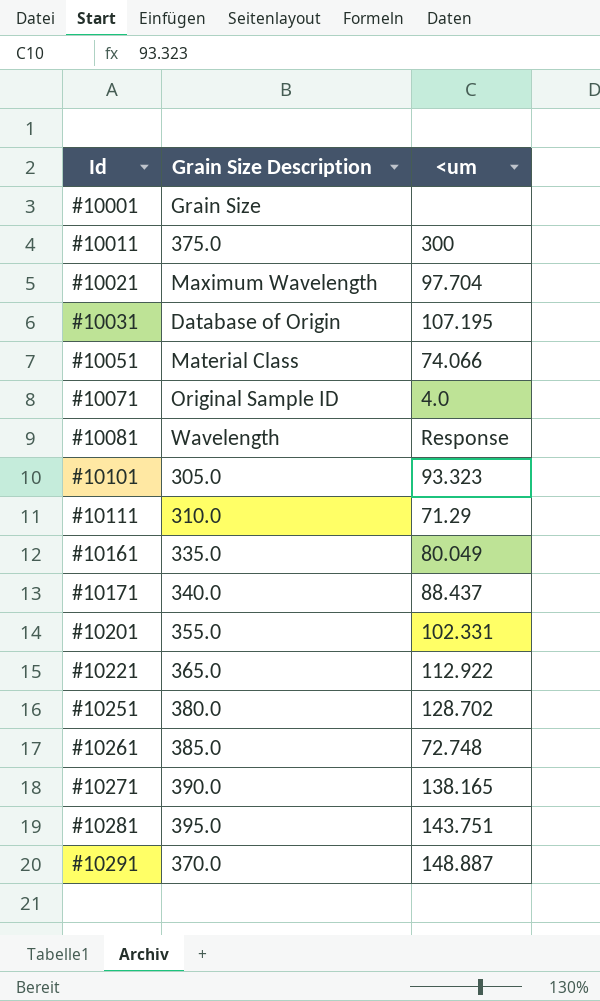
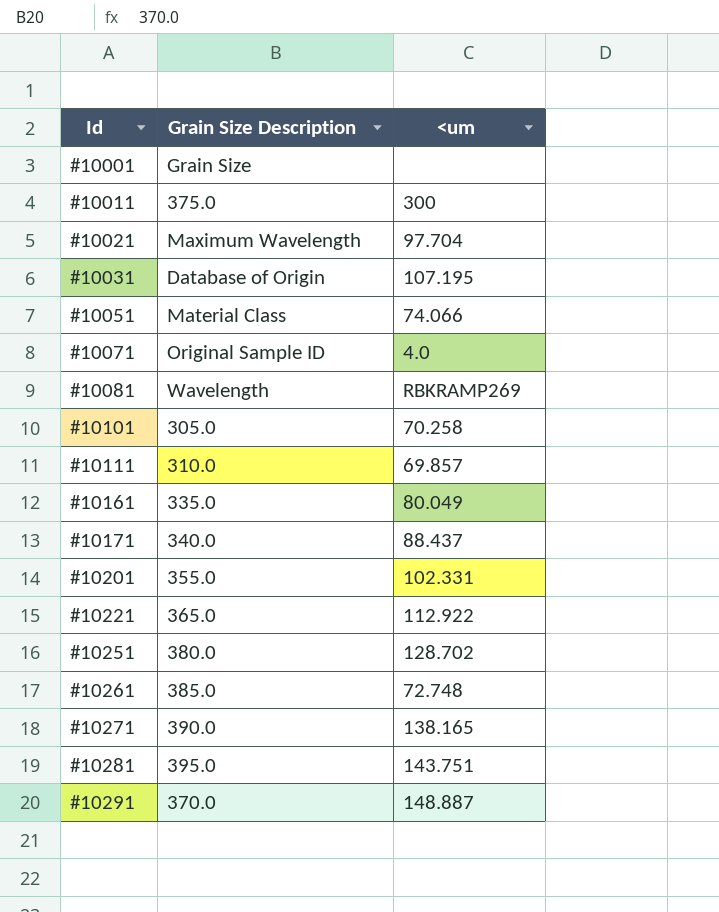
#10081 | <um: Response -> RBKRAMP269
#10101 | <um: 93.323 -> 70.258
#10111 | <um: 71.29 -> 69.857

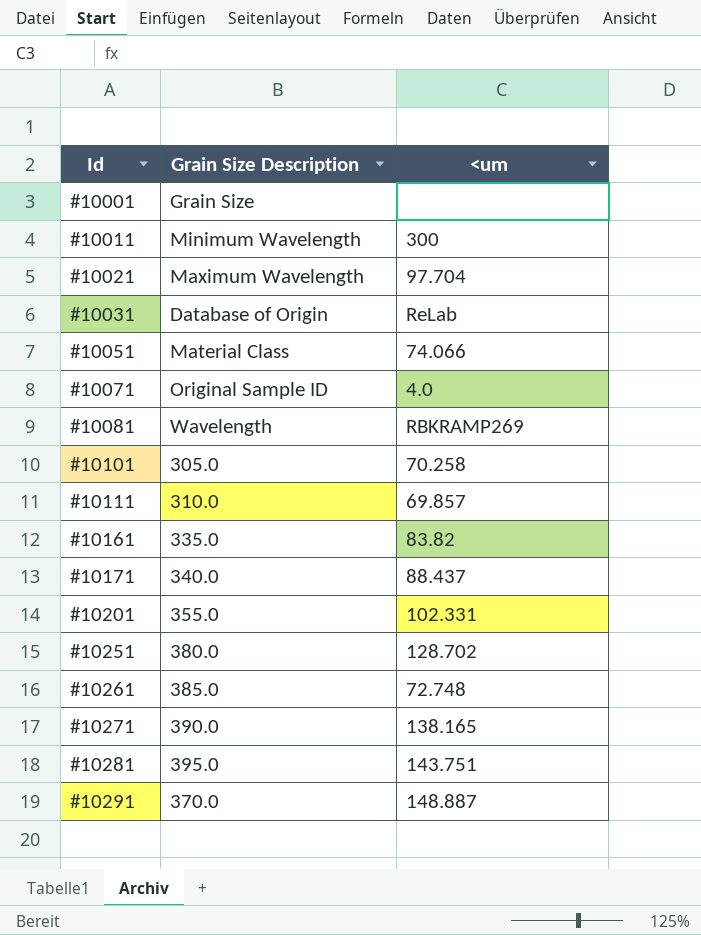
row #10221: 365.0 | 112.922 -> none
#10011 | Grain Size Description: 375.0 -> Minimum Wavelength
#10031 | <um: 107.195 -> ReLab
#10161 | <um: 80.049 -> 83.82

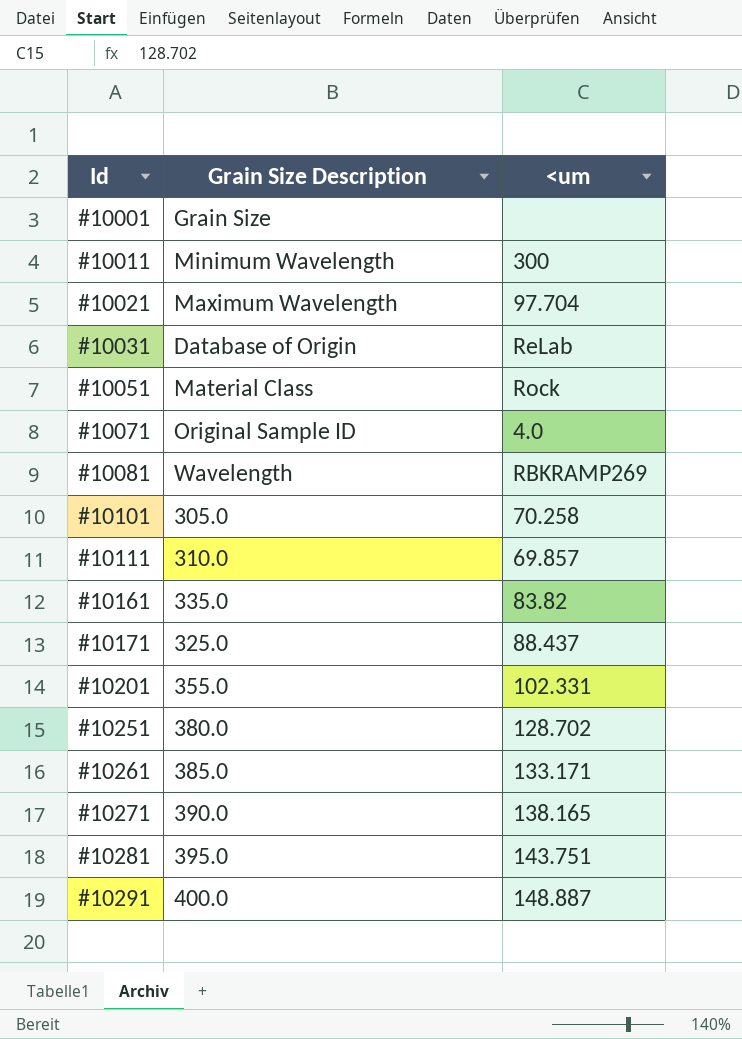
#10051 | <um: 74.066 -> Rock
#10171 | Grain Size Description: 340.0 -> 325.0
#10261 | <um: 72.748 -> 133.171
#10291 | Grain Size Description: 370.0 -> 400.0

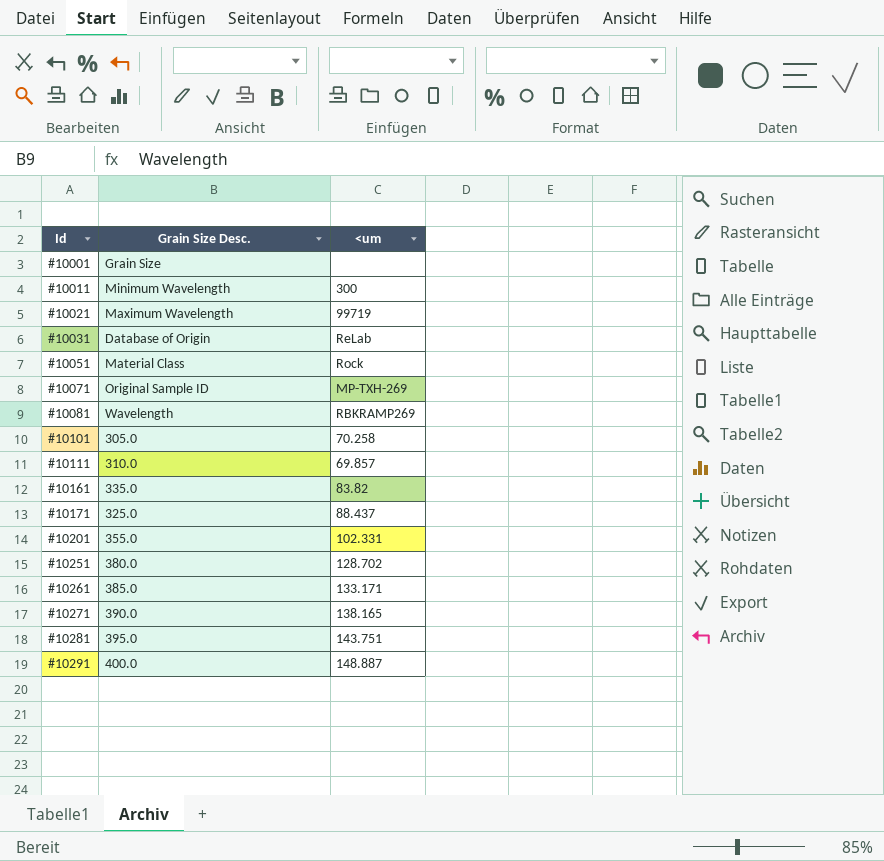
column name: Grain Size Description -> Grain Size Desc.
#10021 | <um: 97.704 -> 99719
#10071 | <um: 4.0 -> MP-TXH-269

